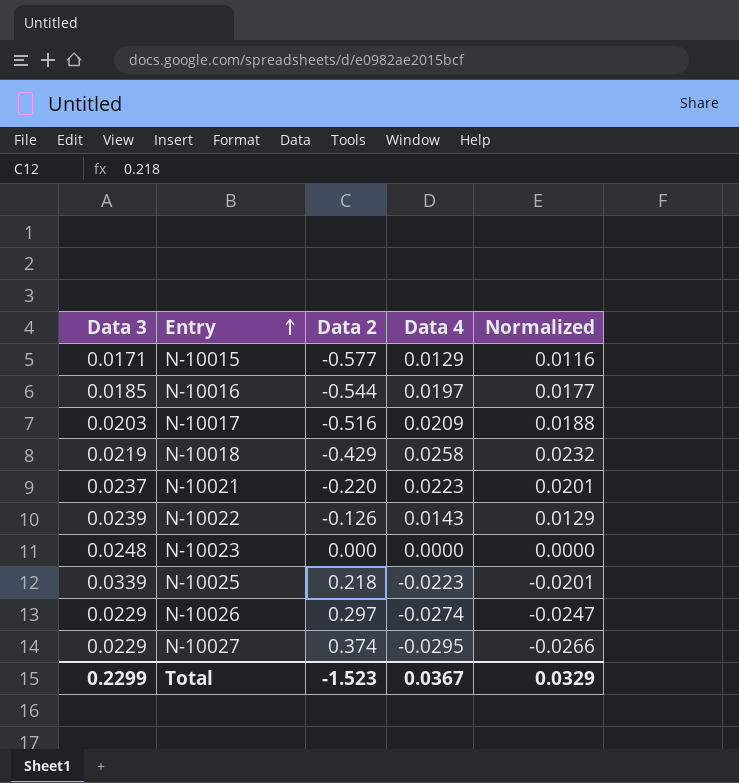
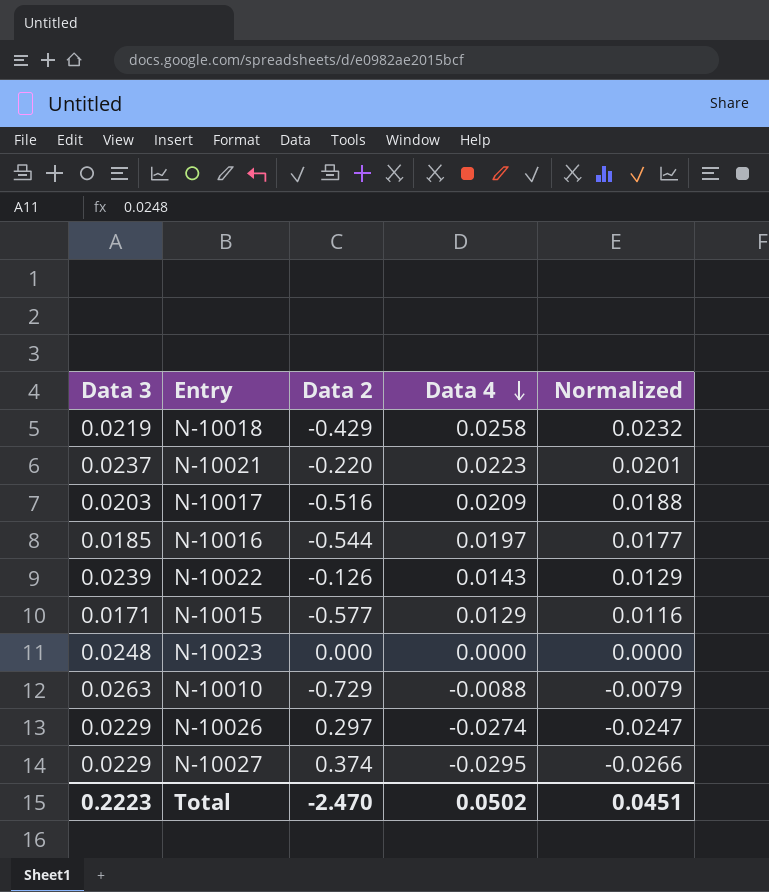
row order: Entry ascending -> Data 4 descending
row N-10025: 0.0339 | 0.218 | -0.0223 | -0.0201 -> none
row N-10010: none -> 0.0263 | -0.729 | -0.0088 | -0.0079
Total | Data 3: 0.2299 -> 0.2223
Total | Data 2: -1.523 -> -2.470
Total | Data 4: 0.0367 -> 0.0502
Total | Normalized: 0.0329 -> 0.0451

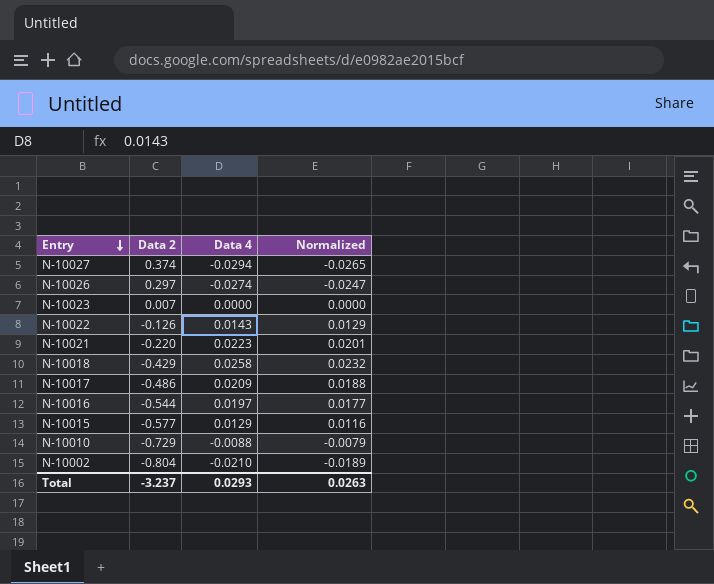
row order: Data 4 descending -> Entry descending
column Data 3 | position: 1 -> none
N-10027 | Data 4: -0.0295 -> -0.0294
N-10027 | Normalized: -0.0266 -> -0.0265
N-10023 | Data 2: 0.000 -> 0.007
N-10017 | Data 2: -0.516 -> -0.486
row N-10002: none -> -0.804 | -0.0210 | -0.0189
Total | Data 2: -2.470 -> -3.237
Total | Data 4: 0.0502 -> 0.0293
Total | Normalized: 0.0451 -> 0.0263

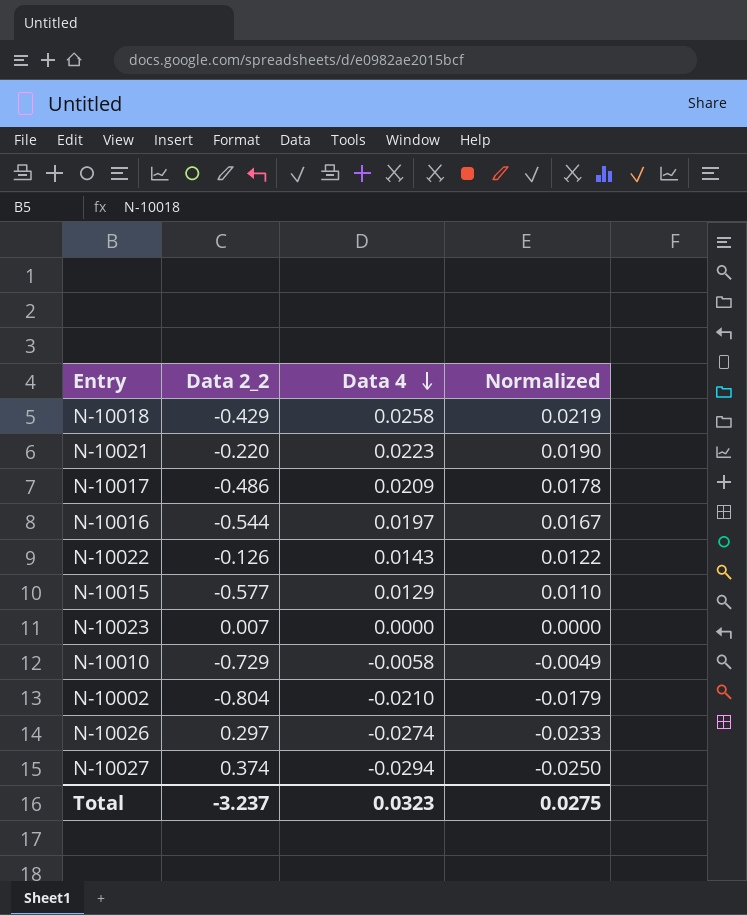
row order: Entry descending -> Data 4 descending
column name: Data 2 -> Data 2_2
column Normalized | formula: [Data 4] * 0.9 -> [Data 4] * 0.85
N-10010 | Data 4: -0.0088 -> -0.0058
Total | Data 4: 0.0293 -> 0.0323
Total | Normalized: 0.0263 -> 0.0275

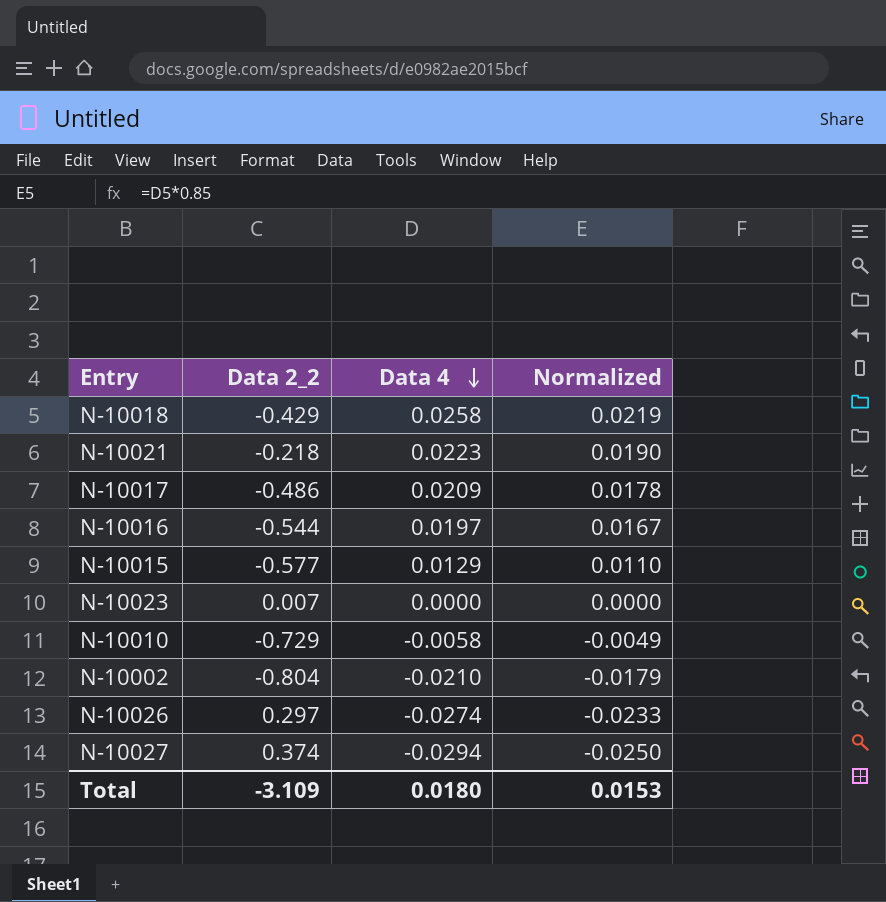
row N-10022: -0.126 | 0.0143 | 0.0122 -> none
N-10021 | Data 2_2: -0.220 -> -0.218
Total | Data 2_2: -3.237 -> -3.109
Total | Data 4: 0.0323 -> 0.0180
Total | Normalized: 0.0275 -> 0.0153

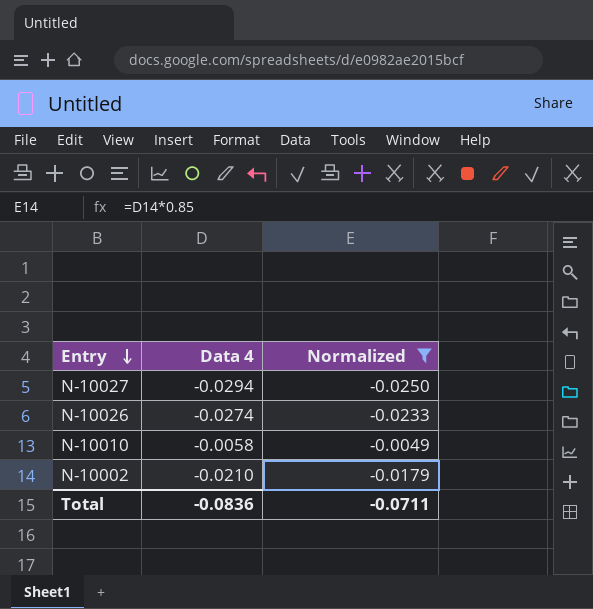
filter: none -> Normalized <= -0.0049
row order: Data 4 descending -> Entry descending
column Data 2_2 | position: 2 -> none
Total | Data 4: 0.0180 -> -0.0836
Total | Normalized: 0.0153 -> -0.0711

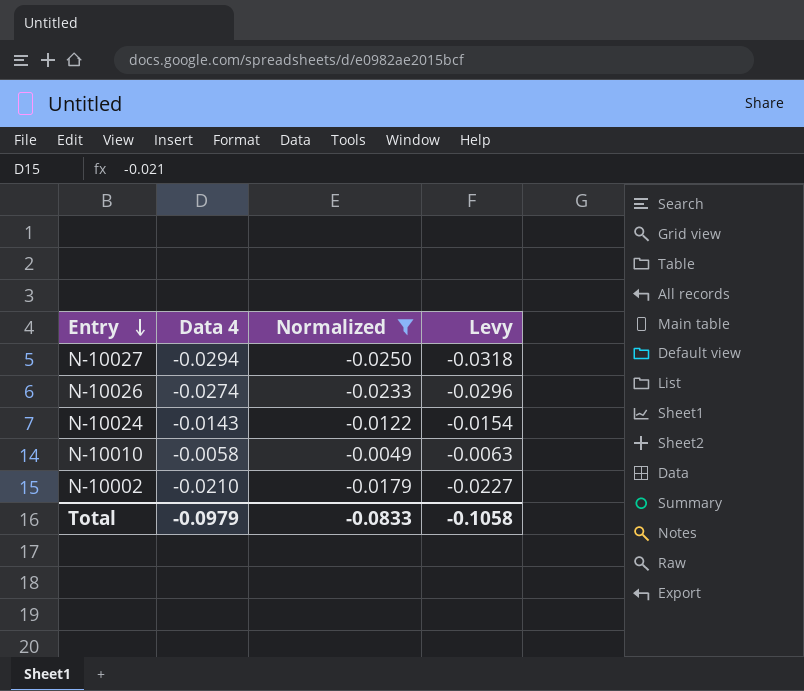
column Levy | formula: none -> [Data 4] * 1.08
row N-10024: none -> -0.0143 | -0.0122 | -0.0154
Total | Data 4: -0.0836 -> -0.0979
Total | Normalized: -0.0711 -> -0.0833

